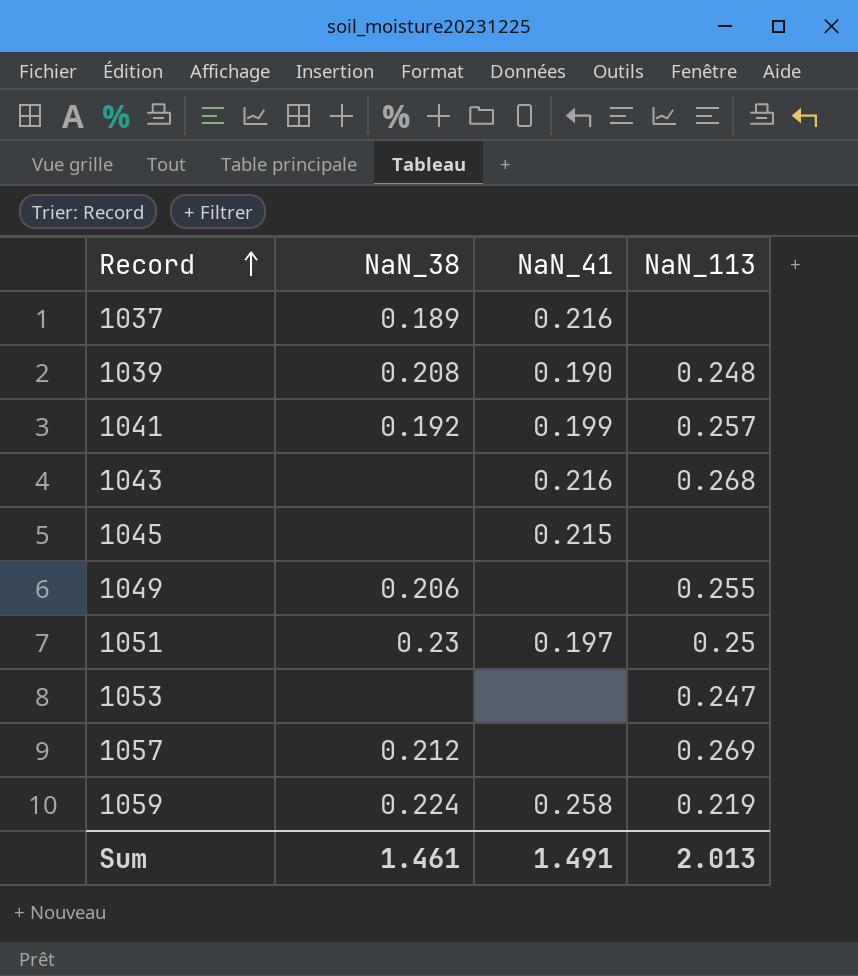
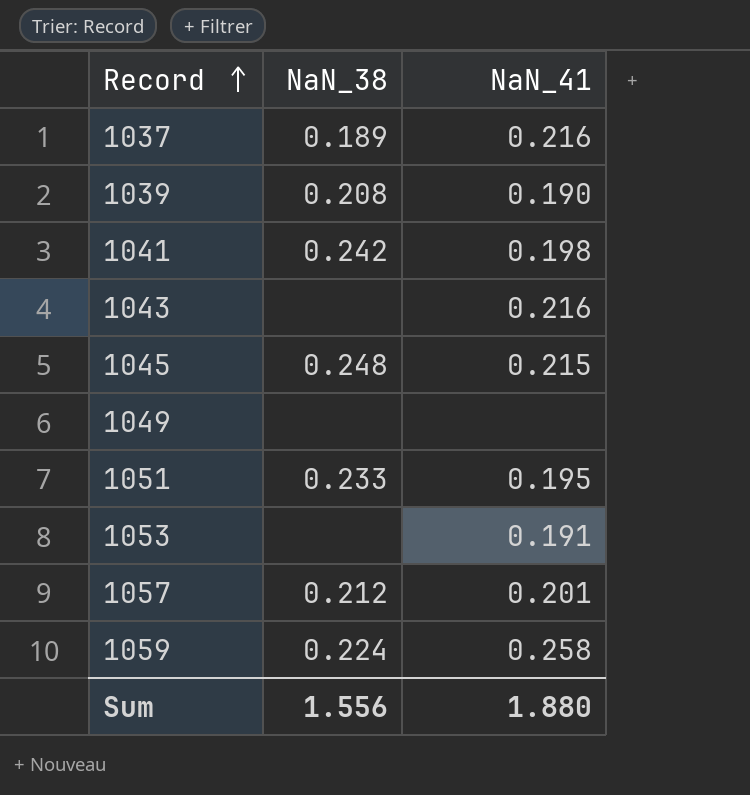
column NaN_113 | position: 4 -> none
1041 | NaN_38: 0.192 -> 0.242
1041 | NaN_41: 0.199 -> 0.198
1045 | NaN_38: none -> 0.248
1049 | NaN_38: 0.206 -> none
1051 | NaN_38: 0.23 -> 0.233
1051 | NaN_41: 0.197 -> 0.195
1053 | NaN_41: none -> 0.191
1057 | NaN_41: none -> 0.201
Sum | NaN_38: 1.461 -> 1.556
Sum | NaN_41: 1.491 -> 1.880

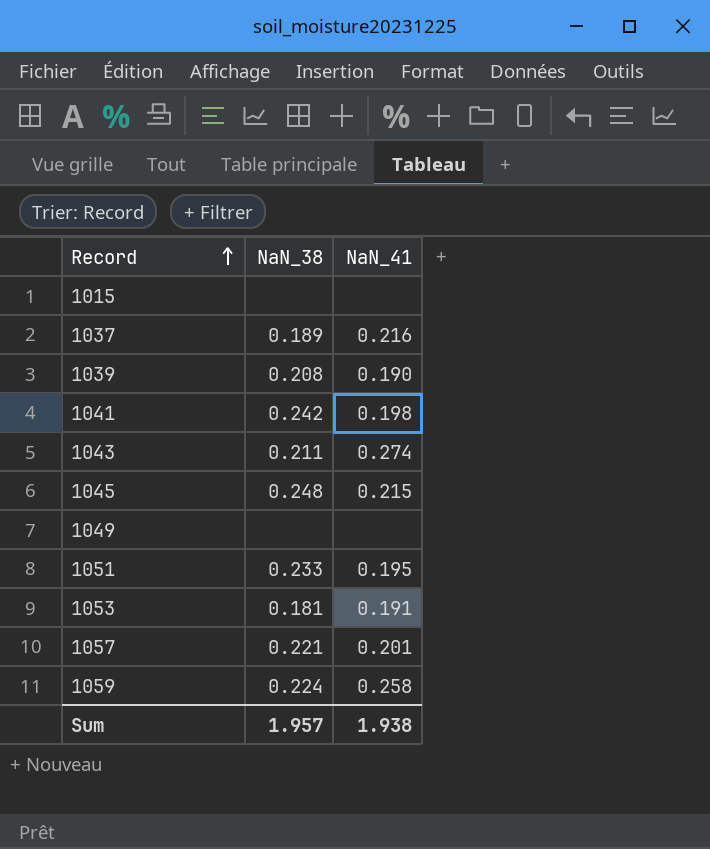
row 1015: none -> none | none
1043 | NaN_38: none -> 0.211
1043 | NaN_41: 0.216 -> 0.274
1053 | NaN_38: none -> 0.181
1057 | NaN_38: 0.212 -> 0.221
Sum | NaN_38: 1.556 -> 1.957
Sum | NaN_41: 1.880 -> 1.938

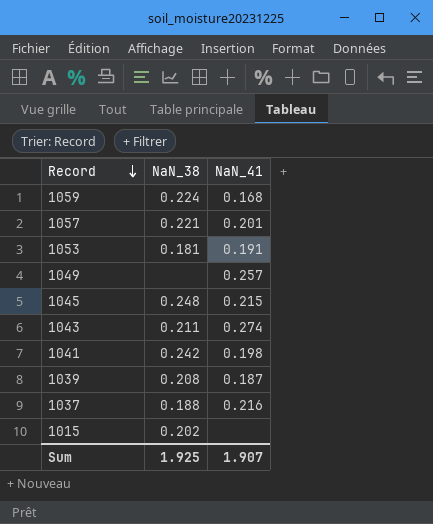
row order: Record ascending -> Record descending
row 1051: 0.233 | 0.195 -> none
1059 | NaN_41: 0.258 -> 0.168
1049 | NaN_41: none -> 0.257
1039 | NaN_41: 0.190 -> 0.187
1037 | NaN_38: 0.189 -> 0.188
1015 | NaN_38: none -> 0.202
Sum | NaN_38: 1.957 -> 1.925
Sum | NaN_41: 1.938 -> 1.907

